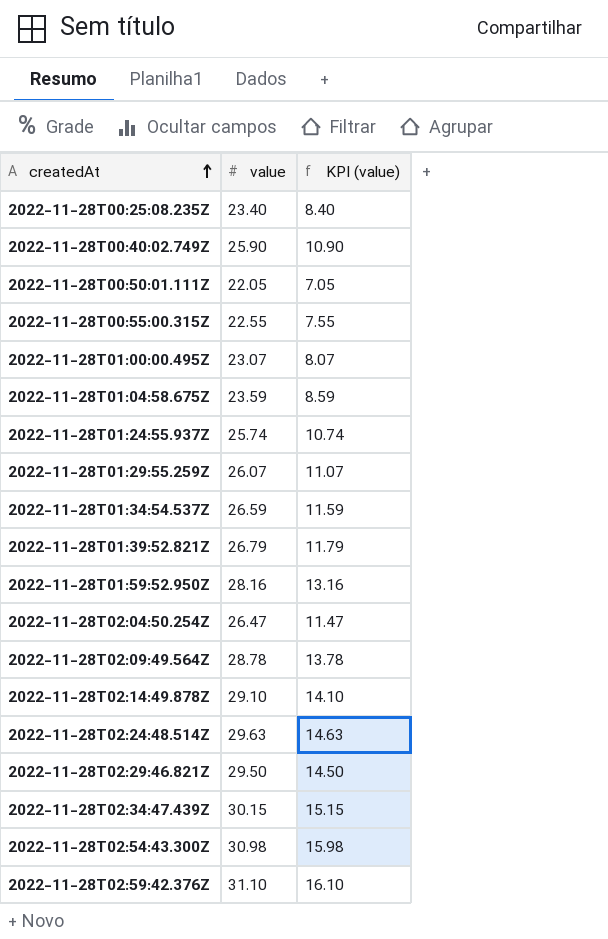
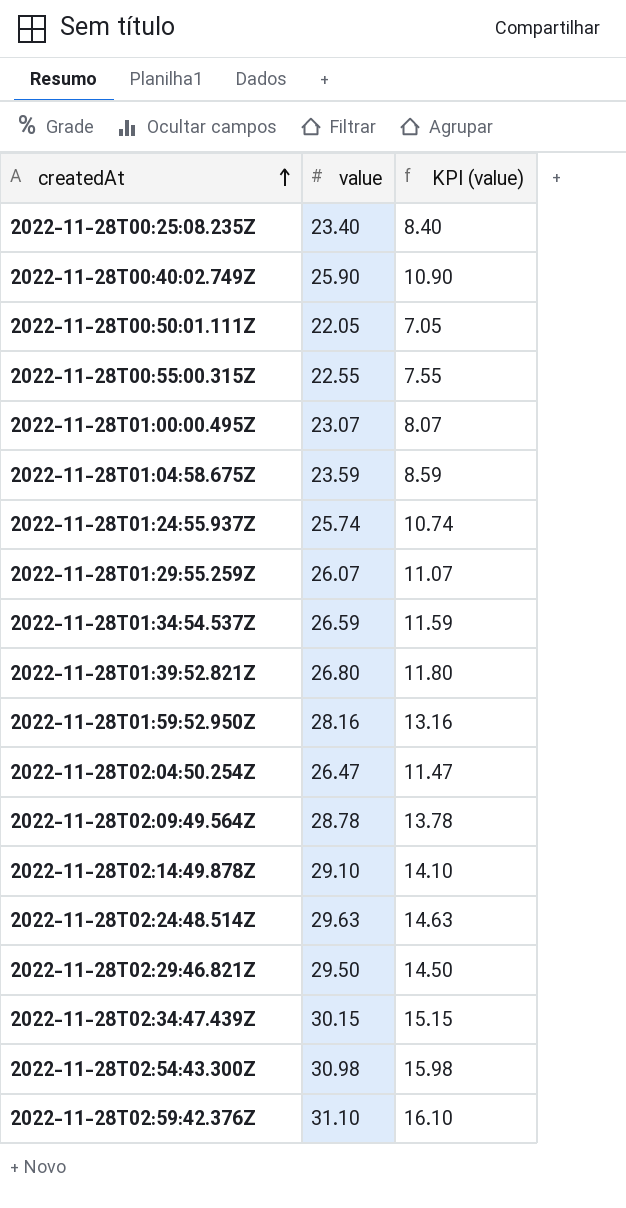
2022-11-28T01:39:52.821Z | value: 26.79 -> 26.80
2022-11-28T01:39:52.821Z | KPI (value): 11.79 -> 11.80

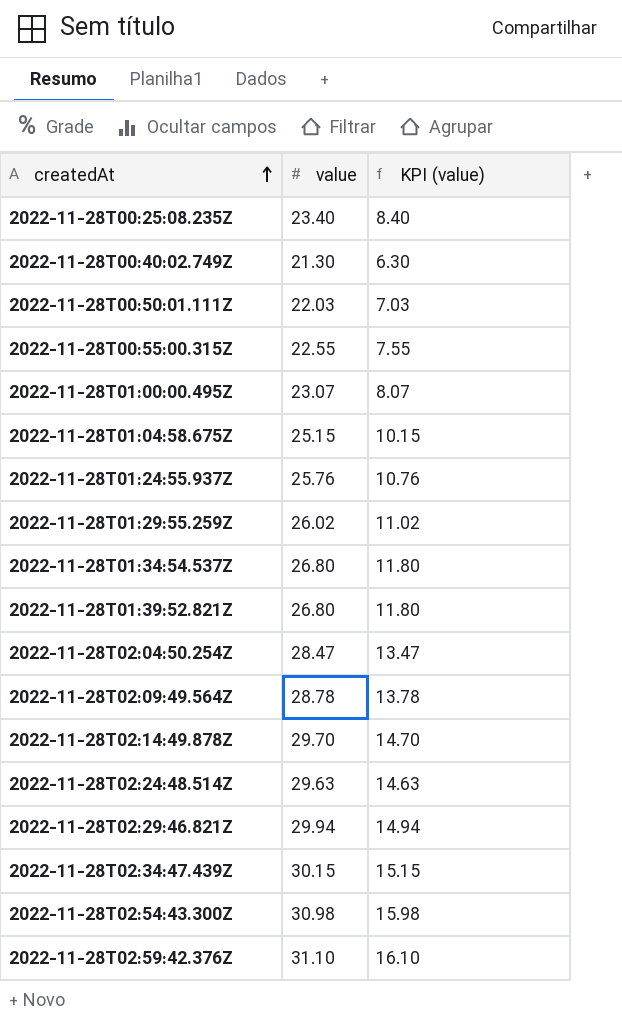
row 2022-11-28T01:59:52.950Z: 28.16 | 13.16 -> none
2022-11-28T00:40:02.749Z | value: 25.90 -> 21.30
2022-11-28T00:40:02.749Z | KPI (value): 10.90 -> 6.30
2022-11-28T00:50:01.111Z | value: 22.05 -> 22.03
2022-11-28T00:50:01.111Z | KPI (value): 7.05 -> 7.03
2022-11-28T01:04:58.675Z | value: 23.59 -> 25.15
2022-11-28T01:04:58.675Z | KPI (value): 8.59 -> 10.15
2022-11-28T01:24:55.937Z | value: 25.74 -> 25.76
2022-11-28T01:24:55.937Z | KPI (value): 10.74 -> 10.76
2022-11-28T01:29:55.259Z | value: 26.07 -> 26.02
2022-11-28T01:29:55.259Z | KPI (value): 11.07 -> 11.02
2022-11-28T01:34:54.537Z | value: 26.59 -> 26.80
2022-11-28T01:34:54.537Z | KPI (value): 11.59 -> 11.80
2022-11-28T02:04:50.254Z | value: 26.47 -> 28.47
2022-11-28T02:04:50.254Z | KPI (value): 11.47 -> 13.47
2022-11-28T02:14:49.878Z | value: 29.10 -> 29.70
2022-11-28T02:14:49.878Z | KPI (value): 14.10 -> 14.70
2022-11-28T02:29:46.821Z | value: 29.50 -> 29.94
2022-11-28T02:29:46.821Z | KPI (value): 14.50 -> 14.94

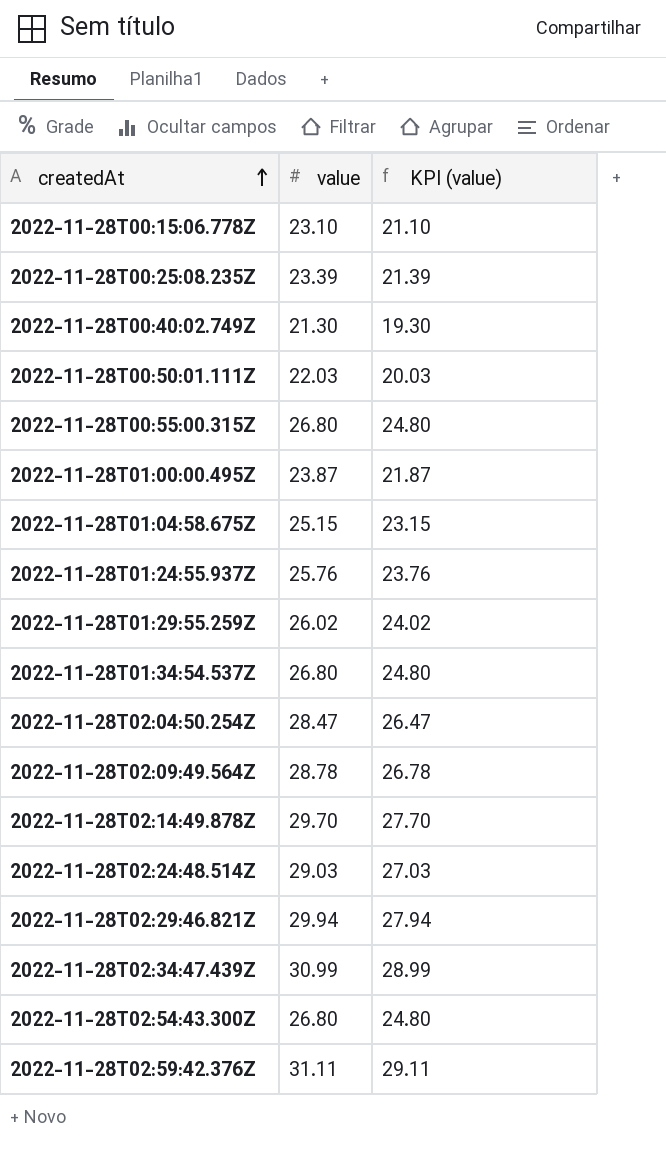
column KPI (value) | formula: [value] - 15 -> [value] - 2
row 2022-11-28T01:39:52.821Z: 26.80 | 11.80 -> none
row 2022-11-28T00:15:06.778Z: none -> 23.10 | 21.10
2022-11-28T00:25:08.235Z | value: 23.40 -> 23.39
2022-11-28T00:55:00.315Z | value: 22.55 -> 26.80
2022-11-28T01:00:00.495Z | value: 23.07 -> 23.87
2022-11-28T02:24:48.514Z | value: 29.63 -> 29.03
2022-11-28T02:34:47.439Z | value: 30.15 -> 30.99
2022-11-28T02:54:43.300Z | value: 30.98 -> 26.80
2022-11-28T02:59:42.376Z | value: 31.10 -> 31.11

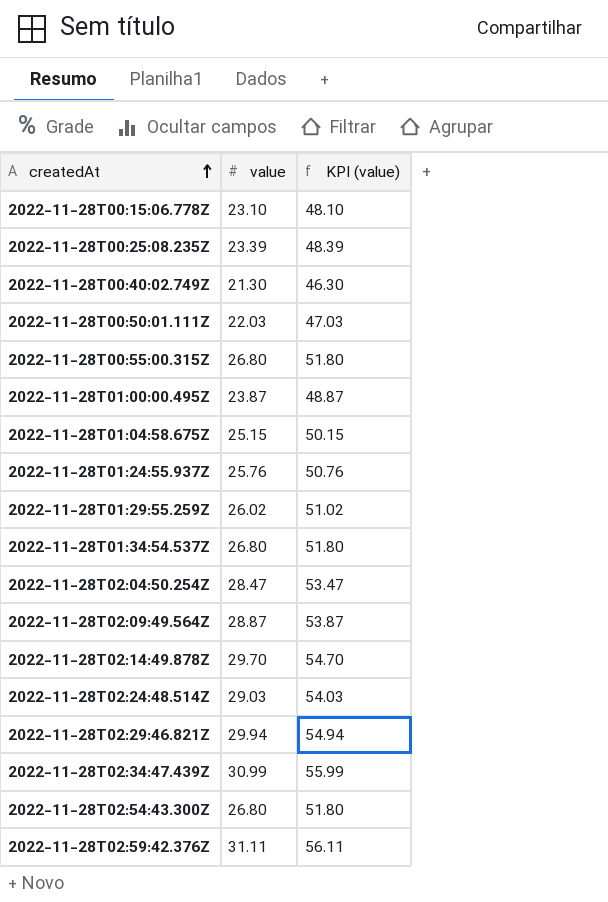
column KPI (value) | formula: [value] - 2 -> [value] + 25
2022-11-28T02:09:49.564Z | value: 28.78 -> 28.87

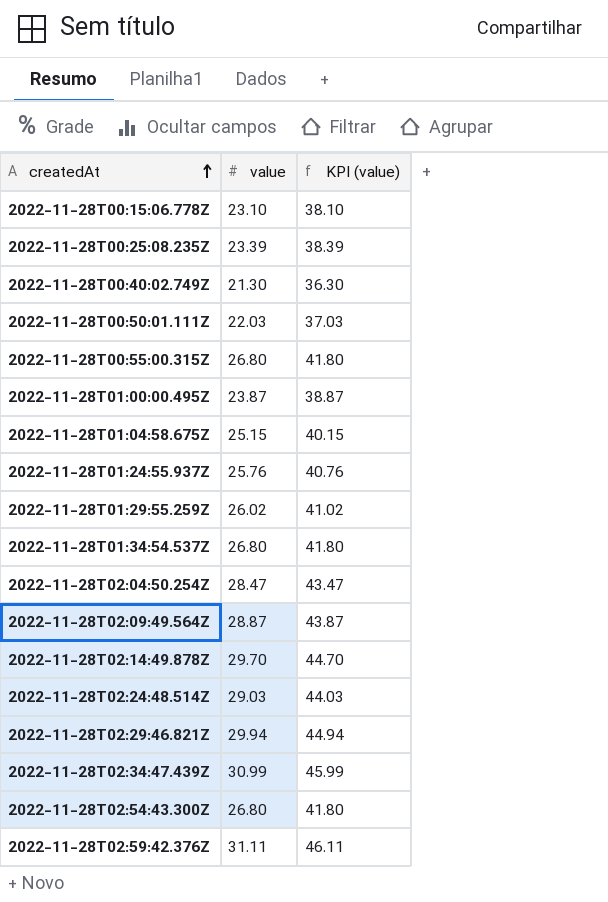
column KPI (value) | formula: [value] + 25 -> [value] + 15

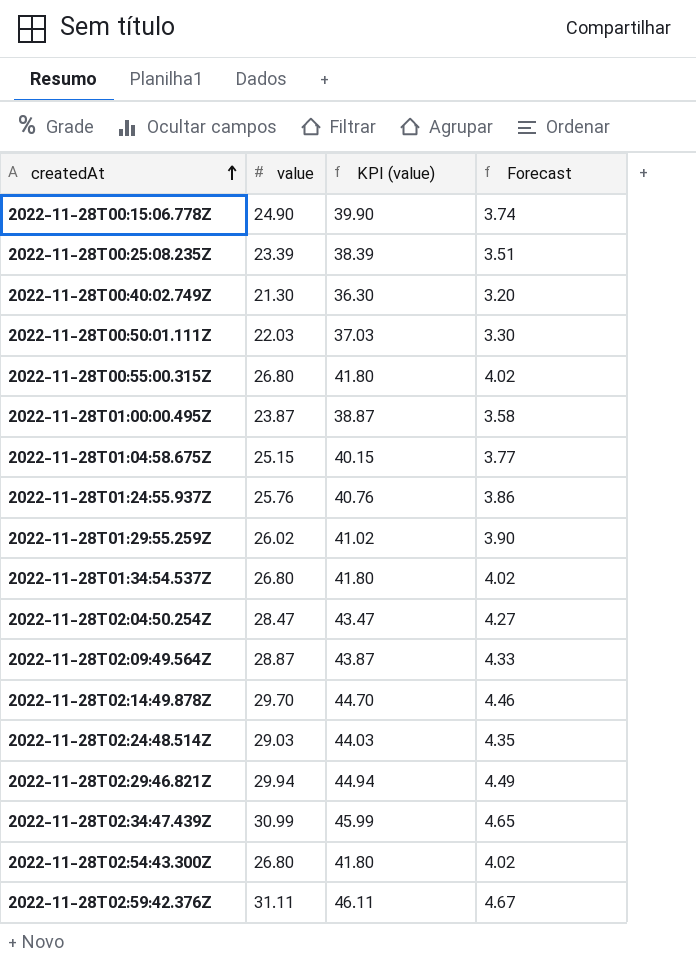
column Forecast | formula: none -> [value] * 0.15
2022-11-28T00:15:06.778Z | value: 23.10 -> 24.90
2022-11-28T00:15:06.778Z | KPI (value): 38.10 -> 39.90

